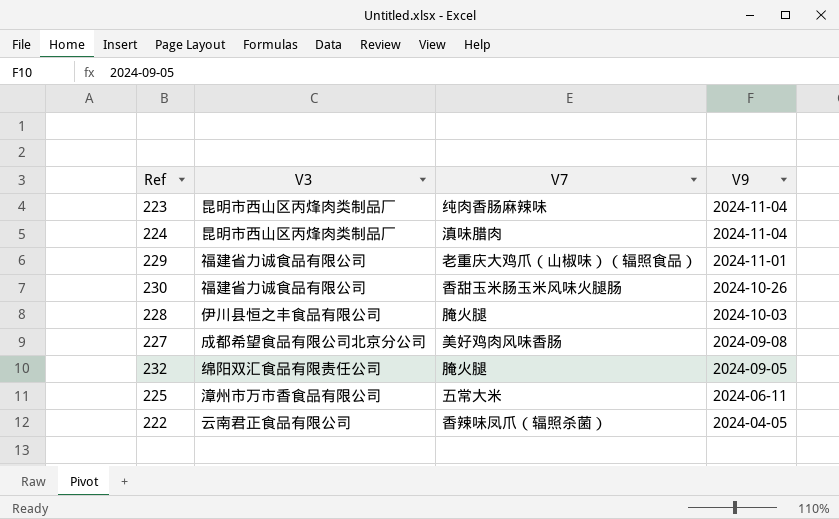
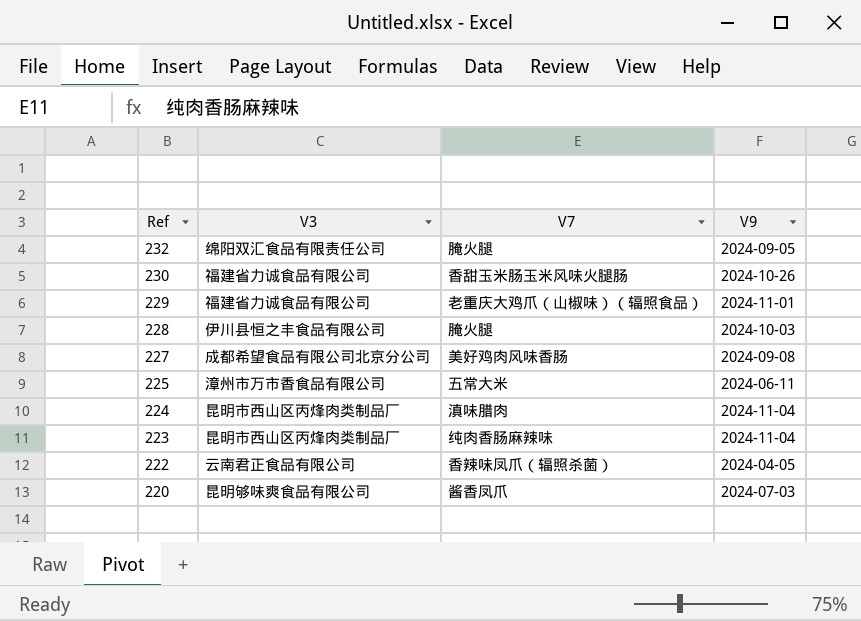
row order: V9 descending -> Ref descending
row 220: none -> 昆明够味爽食品有限公司 | 酱香凤爪 | 2024-07-03

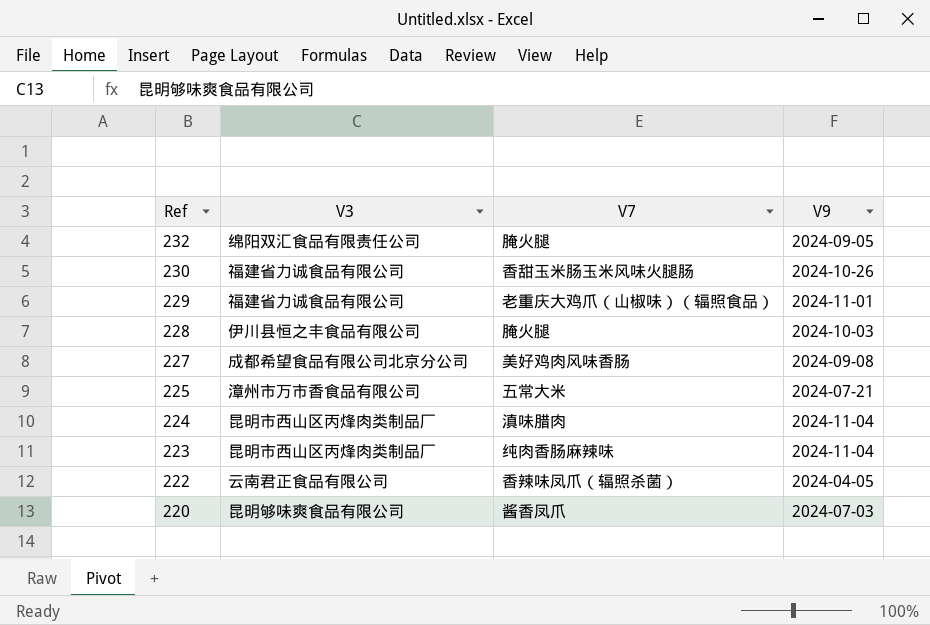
225 | V9: 2024-06-11 -> 2024-07-21

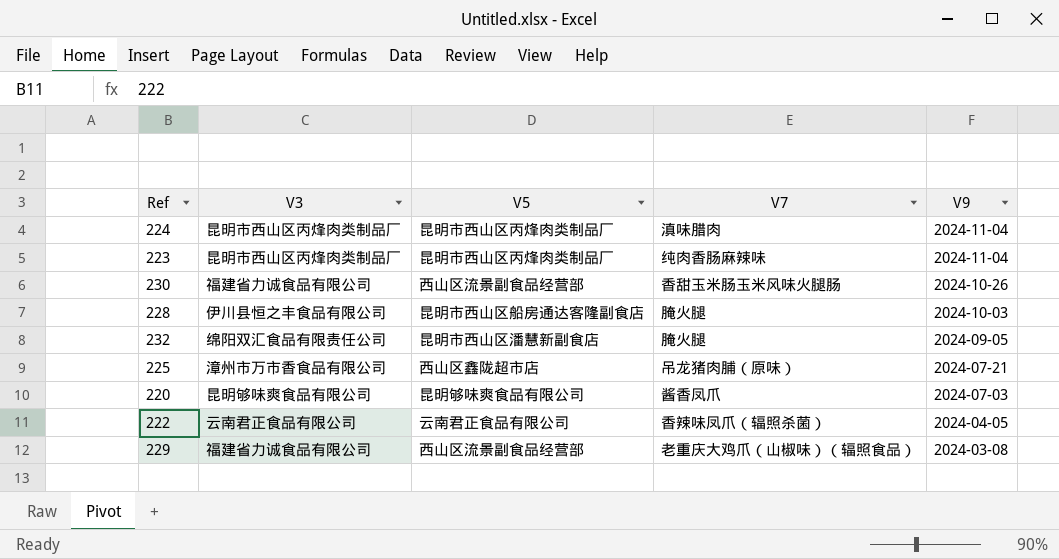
row order: Ref descending -> V9 descending
column V5 | position: none -> 3
row 227: 成都希望食品有限公司北京分公司 | 美好鸡肉风味香肠 | 2024-09-08 -> none
225 | V7: 五常大米 -> 吊龙猪肉脯（原味）
229 | V9: 2024-11-01 -> 2024-03-08

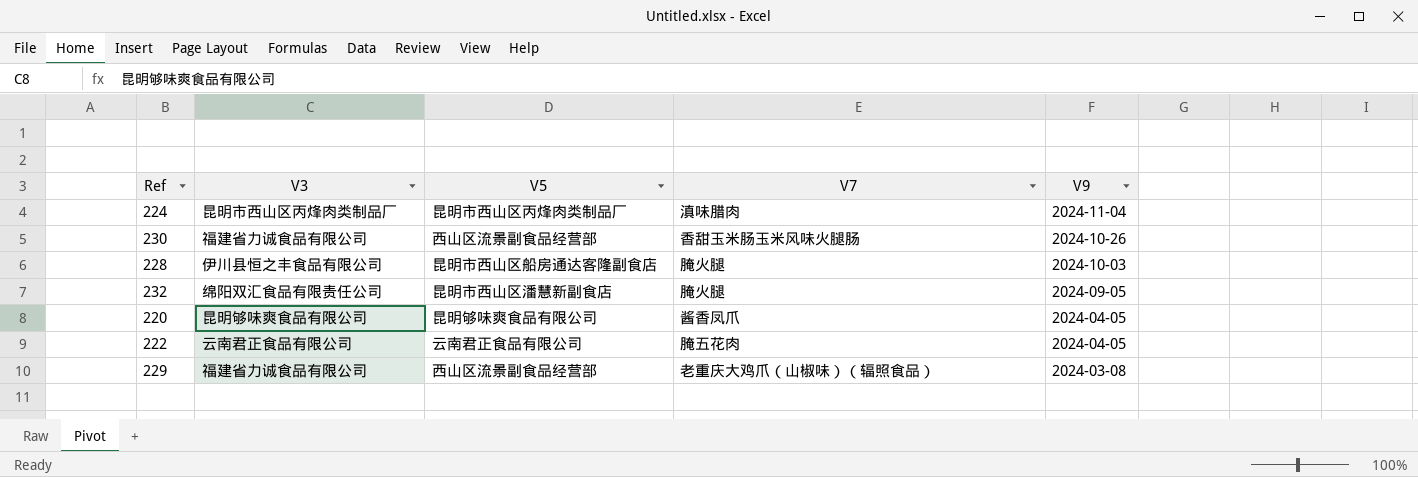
row 223: 昆明市西山区丙烽肉类制品厂 | 昆明市西山区丙烽肉类制品厂 | 纯肉香肠麻辣味 | 2024-11-04 -> none
row 225: 漳州市万市香食品有限公司 | 西山区鑫陇超市店 | 吊龙猪肉脯（原味） | 2024-07-21 -> none
220 | V9: 2024-07-03 -> 2024-04-05
222 | V7: 香辣味凤爪（辐照杀菌） -> 腌五花肉

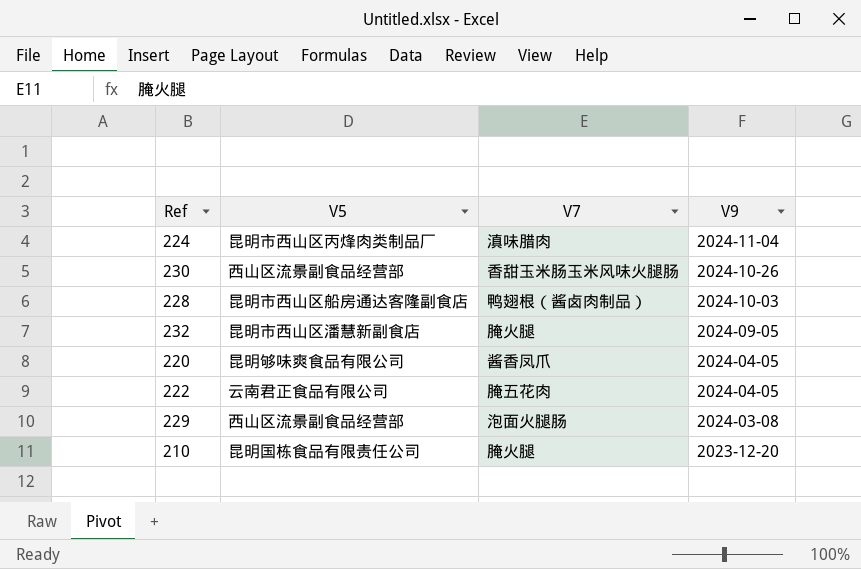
column V3 | position: 2 -> none
228 | V7: 腌火腿 -> 鸭翅根（酱卤肉制品）
229 | V7: 老重庆大鸡爪（山椒味）（辐照食品） -> 泡面火腿肠
row 210: none -> 昆明国栋食品有限责任公司 | 腌火腿 | 2023-12-20

